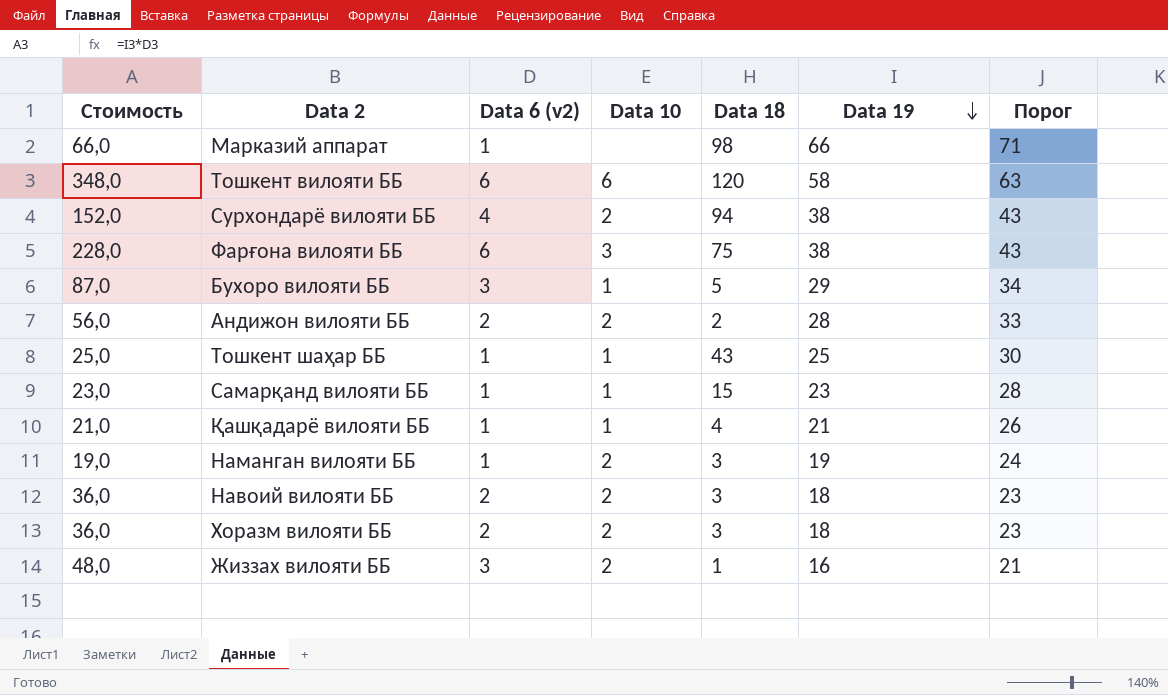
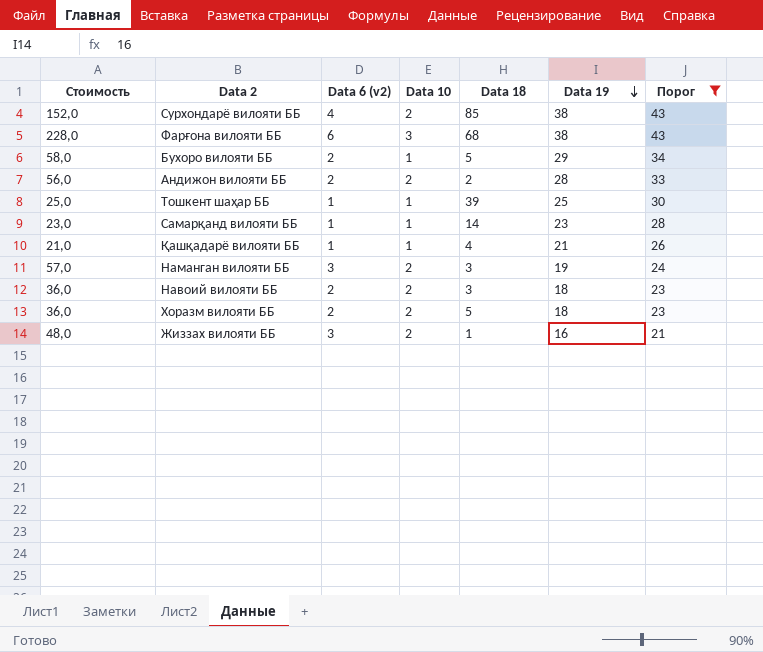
filter: none -> Порог <= 43
Сурхондарё вилояти ББ | Data 18: 94 -> 85
Фарғона вилояти ББ | Data 18: 75 -> 68
Бухоро вилояти ББ | Стоимость: 87,0 -> 58,0
Бухоро вилояти ББ | Data 6 (v2): 3 -> 2
Тошкент шаҳар ББ | Data 18: 43 -> 39
Самарқанд вилояти ББ | Data 18: 15 -> 14
Наманган вилояти ББ | Стоимость: 19,0 -> 57,0
Наманган вилояти ББ | Data 6 (v2): 1 -> 3
Хоразм вилояти ББ | Data 18: 3 -> 5

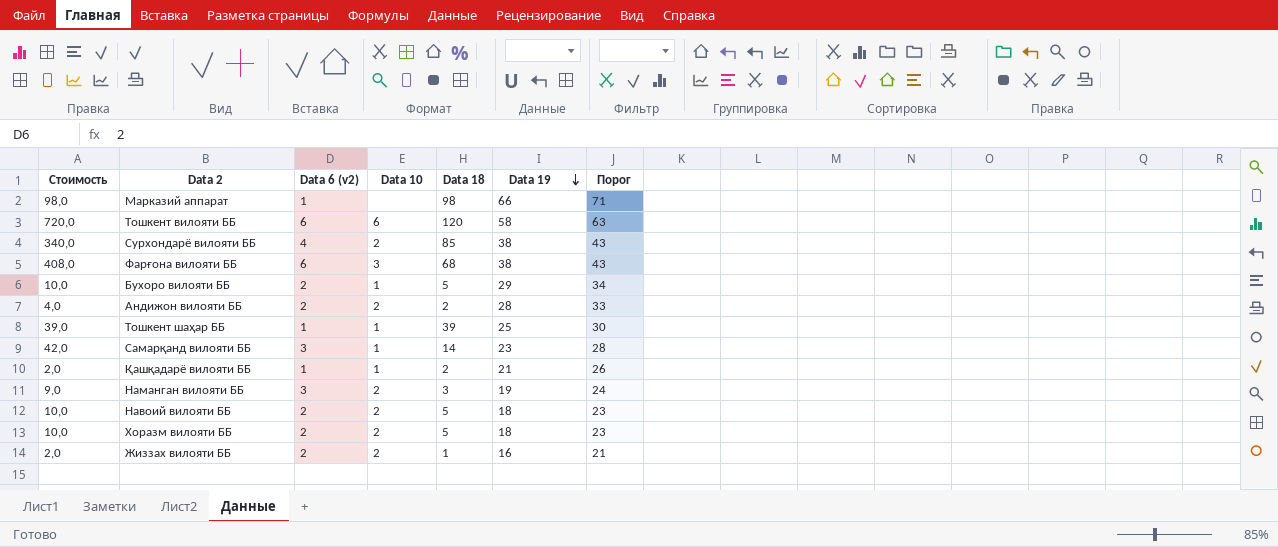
filter: Порог <= 43 -> none
column Стоимость | formula: [Data 6 (v2)] * [Data 19] -> [Data 6 (v2)] * [Data 18]
Самарқанд вилояти ББ | Data 6 (v2): 1 -> 3
Қашқадарё вилояти ББ | Data 18: 4 -> 2
Навоий вилояти ББ | Data 18: 3 -> 5
Жиззах вилояти ББ | Data 6 (v2): 3 -> 2

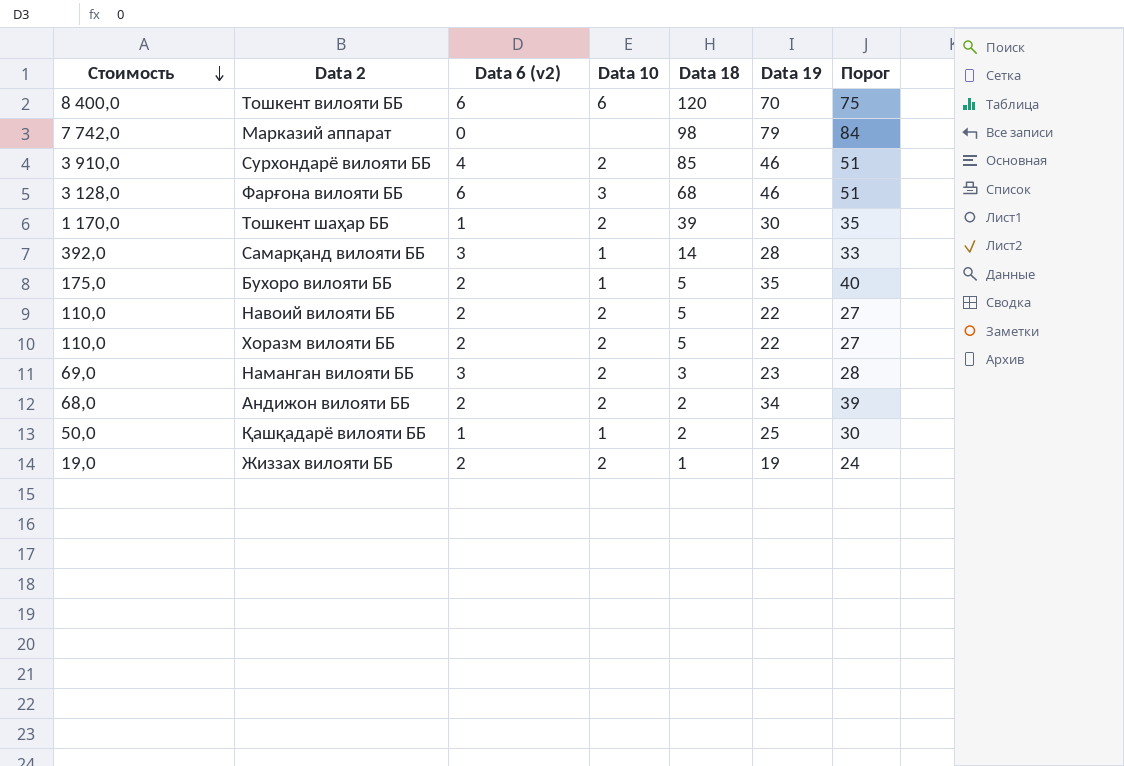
row order: Data 19 descending -> Стоимость descending
column Стоимость | formula: [Data 6 (v2)] * [Data 18] -> [Data 18] * [Data 19]
Тошкент вилояти ББ | Data 19: 58 -> 70
Тошкент вилояти ББ | Порог: 63 -> 75
Марказий аппарат | Data 6 (v2): 1 -> 0
Марказий аппарат | Data 19: 66 -> 79
Марказий аппарат | Порог: 71 -> 84
Сурхондарё вилояти ББ | Data 19: 38 -> 46
Сурхондарё вилояти ББ | Порог: 43 -> 51
Фарғона вилояти ББ | Data 19: 38 -> 46
Фарғона вилояти ББ | Порог: 43 -> 51
Тошкент шаҳар ББ | Data 10: 1 -> 2
Тошкент шаҳар ББ | Data 19: 25 -> 30
Тошкент шаҳар ББ | Порог: 30 -> 35
Самарқанд вилояти ББ | Data 19: 23 -> 28
Самарқанд вилояти ББ | Порог: 28 -> 33
Бухоро вилояти ББ | Data 19: 29 -> 35
Бухоро вилояти ББ | Порог: 34 -> 40
Навоий вилояти ББ | Data 19: 18 -> 22
Навоий вилояти ББ | Порог: 23 -> 27
Хоразм вилояти ББ | Data 19: 18 -> 22
Хоразм вилояти ББ | Порог: 23 -> 27
Наманган вилояти ББ | Data 19: 19 -> 23
Наманган вилояти ББ | Порог: 24 -> 28
Андижон вилояти ББ | Data 19: 28 -> 34
Андижон вилояти ББ | Порог: 33 -> 39
Қашқадарё вилояти ББ | Data 19: 21 -> 25
Қашқадарё вилояти ББ | Порог: 26 -> 30
Жиззах вилояти ББ | Data 19: 16 -> 19
Жиззах вилояти ББ | Порог: 21 -> 24

